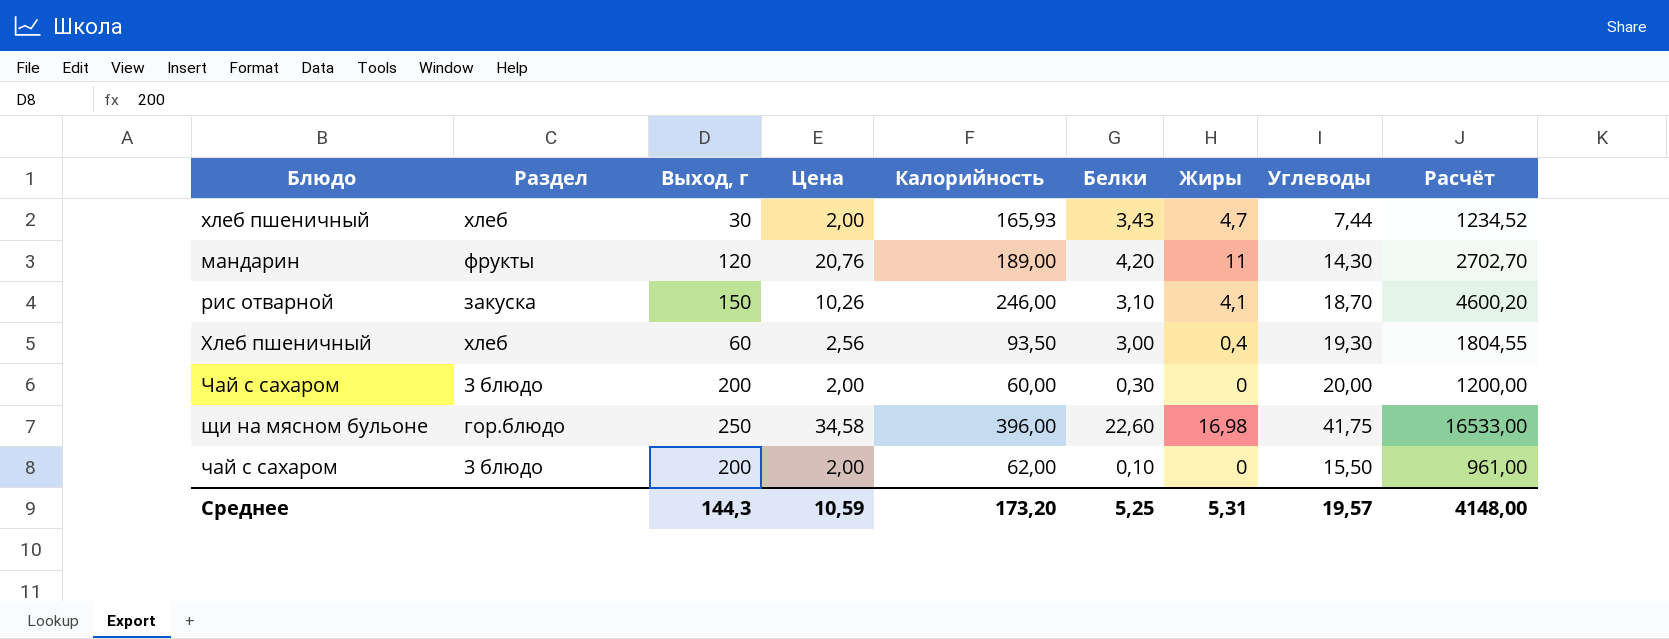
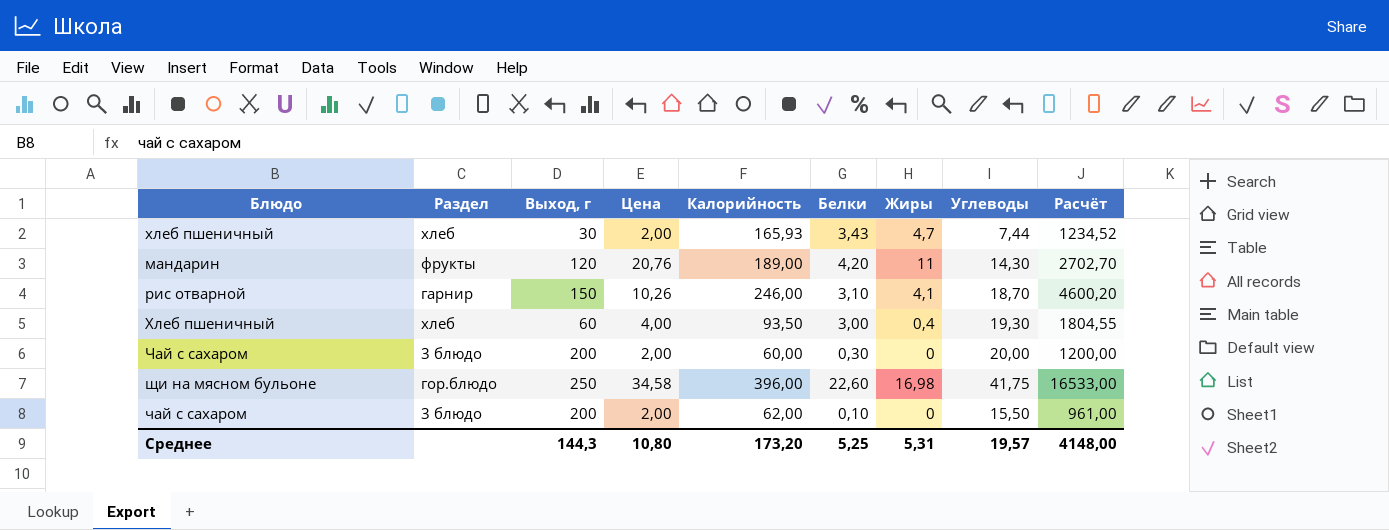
рис отварной | Раздел: закуска -> гарнир
Хлеб пшеничный | Цена: 2,56 -> 4,00
Среднее | Цена: 10,59 -> 10,80

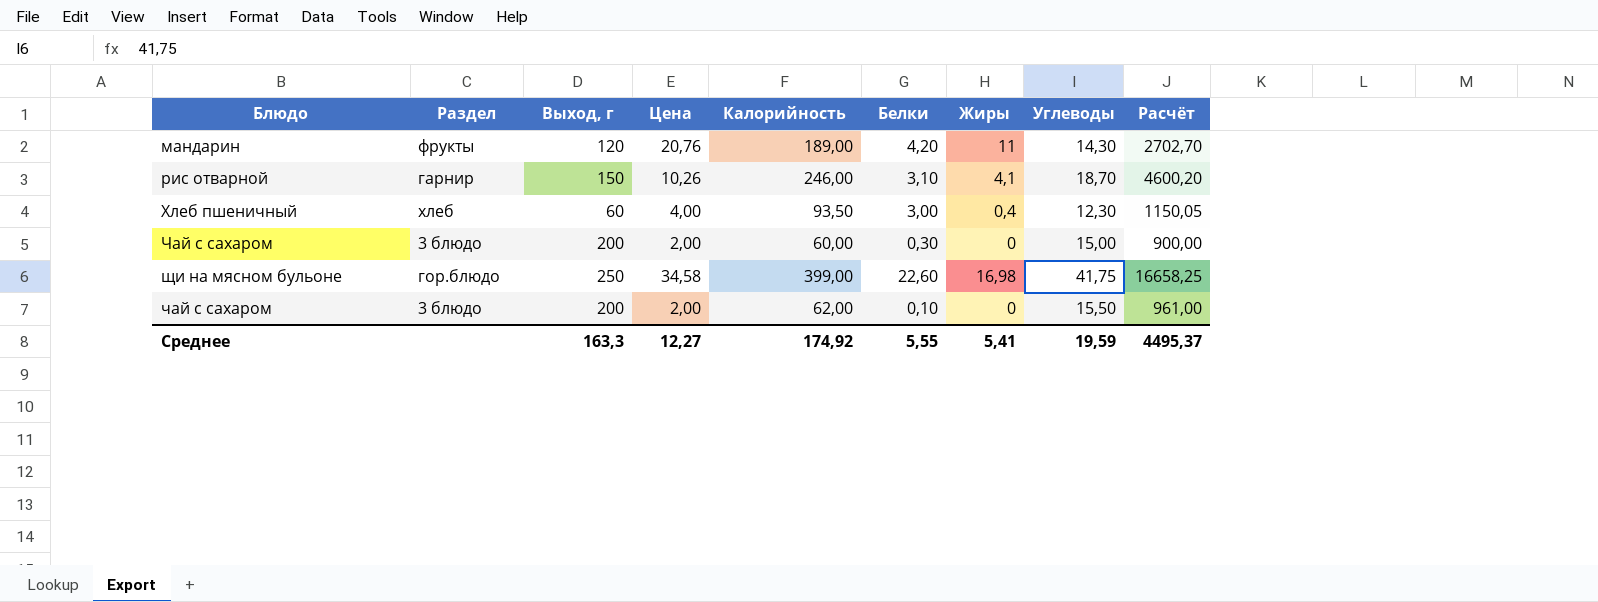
row хлеб пшеничный: хлеб | 30 | 2,00 | 165,93 | 3,43 | 4,7 | 7,44 | 1234,52 -> none
Хлеб пшеничный | Углеводы: 19,30 -> 12,30
Хлеб пшеничный | Расчёт: 1804,55 -> 1150,05
Чай с сахаром | Углеводы: 20,00 -> 15,00
Чай с сахаром | Расчёт: 1200,00 -> 900,00
щи на мясном бульоне | Калорийность: 396,00 -> 399,00
щи на мясном бульоне | Расчёт: 16533,00 -> 16658,25
Среднее | Выход, г: 144,3 -> 163,3
Среднее | Цена: 10,80 -> 12,27
Среднее | Калорийность: 173,20 -> 174,92
Среднее | Белки: 5,25 -> 5,55
Среднее | Жиры: 5,31 -> 5,41
Среднее | Углеводы: 19,57 -> 19,59
Среднее | Расчёт: 4148,00 -> 4495,37

